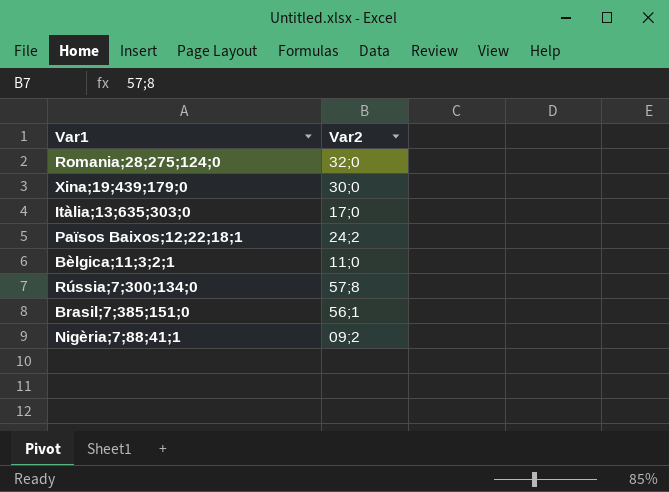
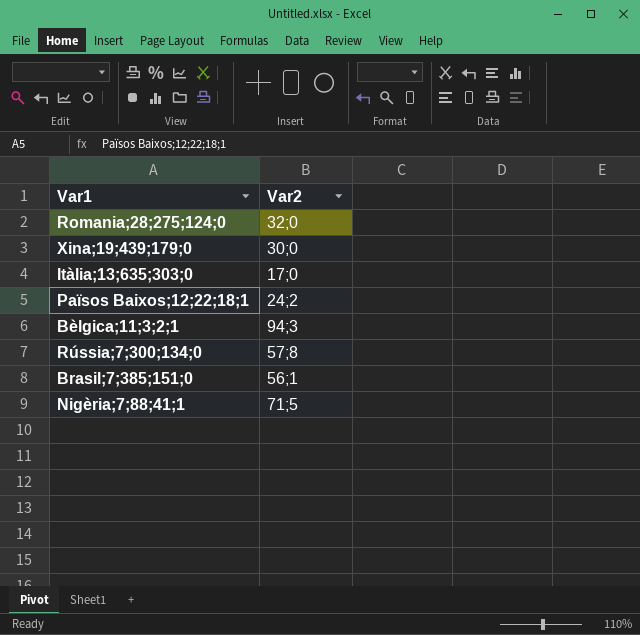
Bèlgica;11;3;2;1 | Var2: 11;0 -> 94;3
Nigèria;7;88;41;1 | Var2: 09;2 -> 71;5

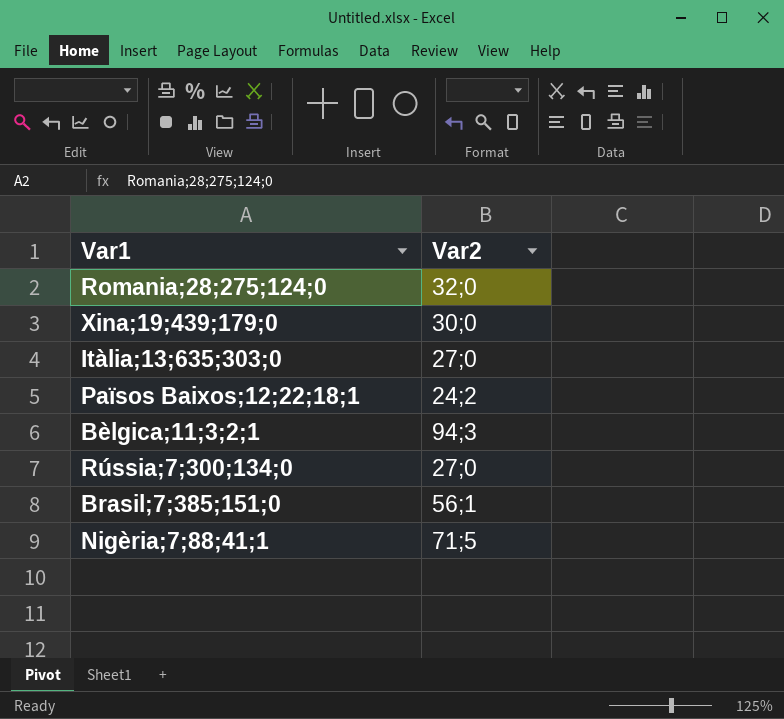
Itàlia;13;635;303;0 | Var2: 17;0 -> 27;0
Rússia;7;300;134;0 | Var2: 57;8 -> 27;0

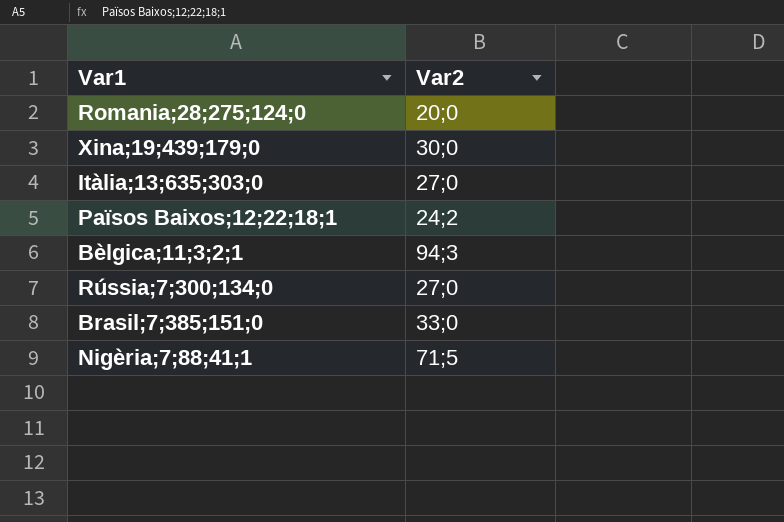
Romania;28;275;124;0 | Var2: 32;0 -> 20;0
Brasil;7;385;151;0 | Var2: 56;1 -> 33;0

